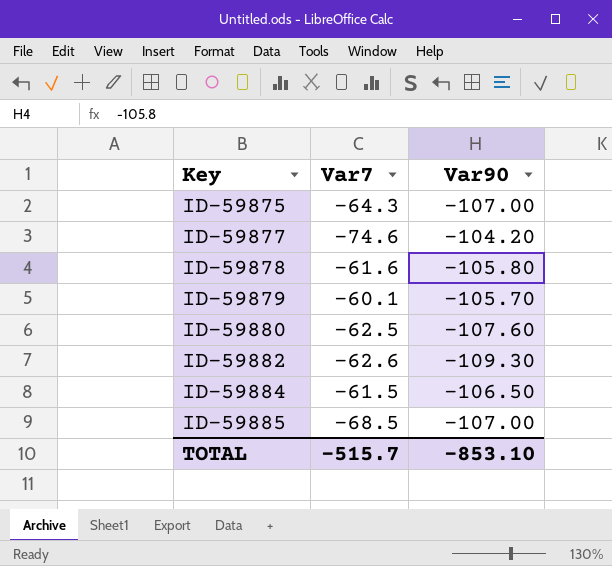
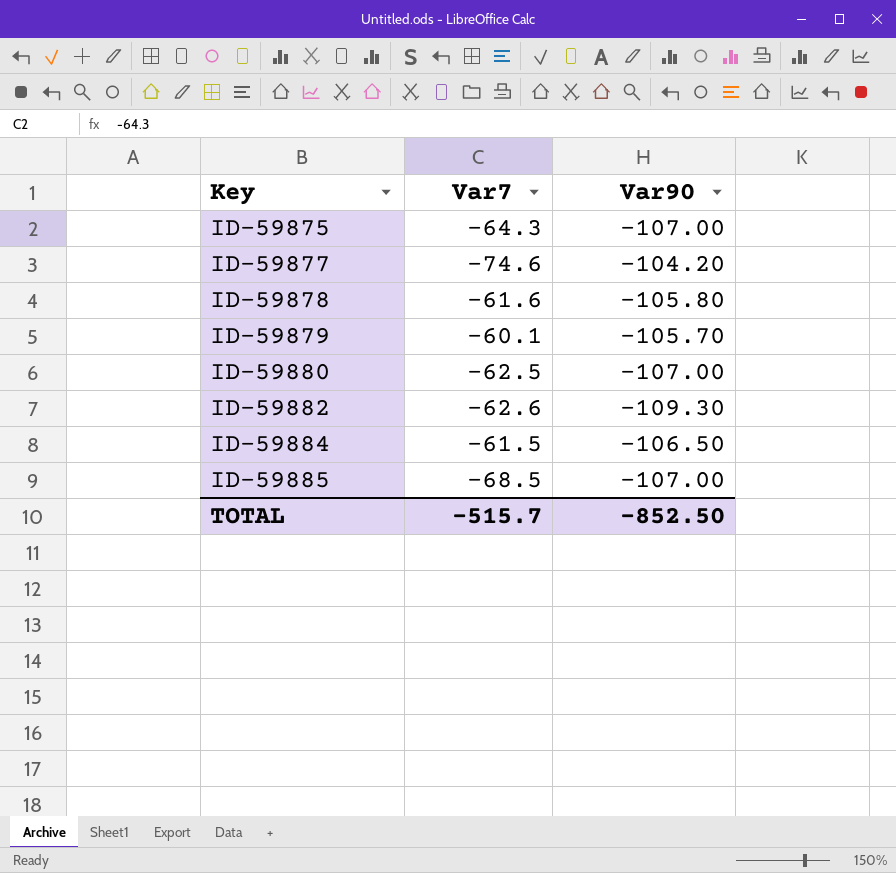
ID-59880 | Var90: -107.60 -> -107.00
TOTAL | Var90: -853.10 -> -852.50

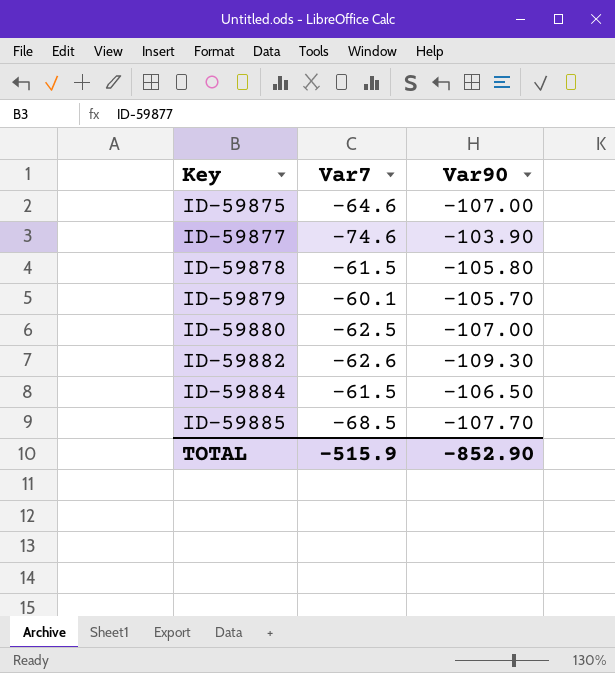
ID-59875 | Var7: -64.3 -> -64.6
ID-59877 | Var90: -104.20 -> -103.90
ID-59878 | Var7: -61.6 -> -61.5
ID-59885 | Var90: -107.00 -> -107.70
TOTAL | Var7: -515.7 -> -515.9
TOTAL | Var90: -852.50 -> -852.90

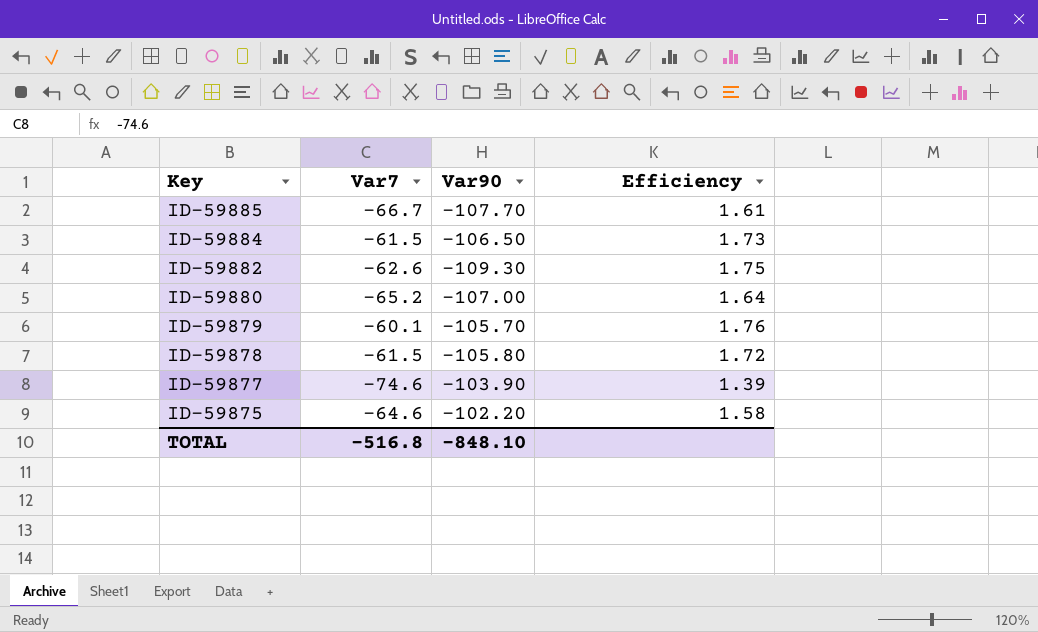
row order: Key ascending -> Key descending
column Efficiency | formula: none -> [Var90] / [Var7]
ID-59885 | Var7: -68.5 -> -66.7
ID-59880 | Var7: -62.5 -> -65.2
ID-59875 | Var90: -107.00 -> -102.20
TOTAL | Var7: -515.9 -> -516.8
TOTAL | Var90: -852.90 -> -848.10

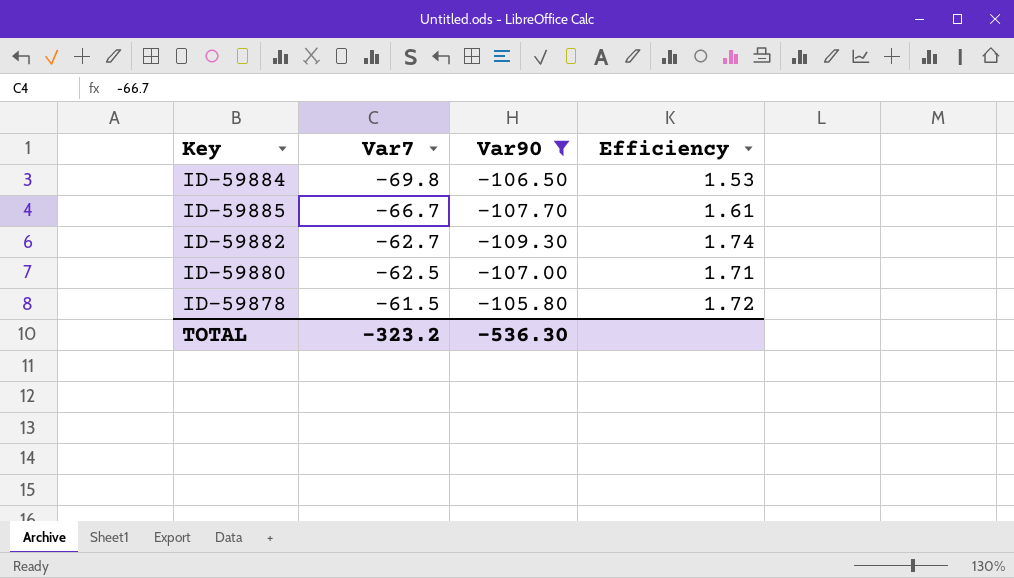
filter: none -> Var90 <= -105.80
row order: Key descending -> Var7 ascending
ID-59884 | Var7: -61.5 -> -69.8
ID-59884 | Efficiency: 1.73 -> 1.53
ID-59882 | Var7: -62.6 -> -62.7
ID-59882 | Efficiency: 1.75 -> 1.74
ID-59880 | Var7: -65.2 -> -62.5
ID-59880 | Efficiency: 1.64 -> 1.71
TOTAL | Var7: -516.8 -> -323.2
TOTAL | Var90: -848.10 -> -536.30

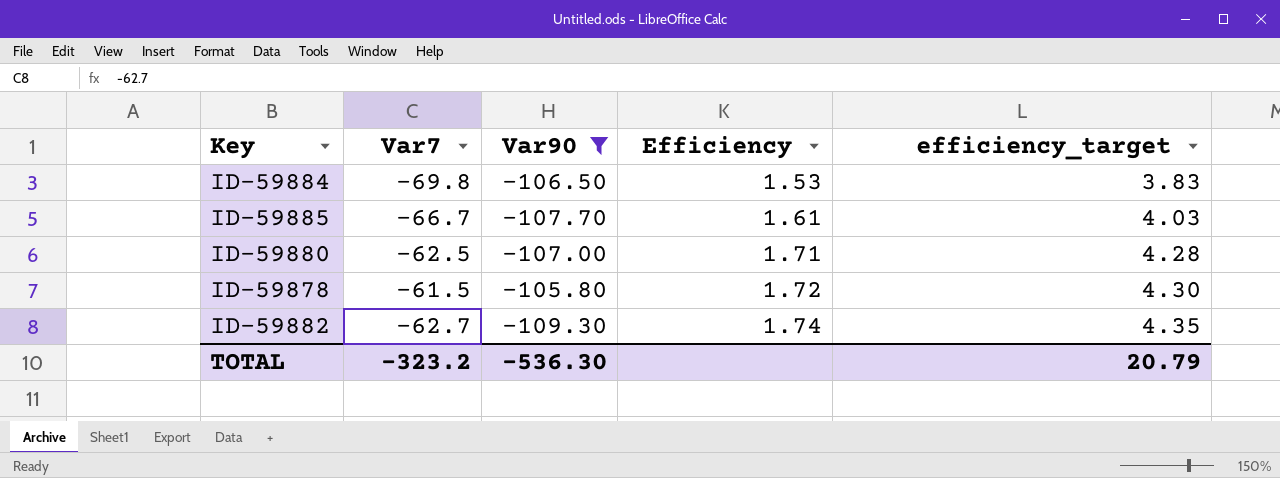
row order: Var7 ascending -> Efficiency ascending
column efficiency_target | formula: none -> [Efficiency] * 2.5

